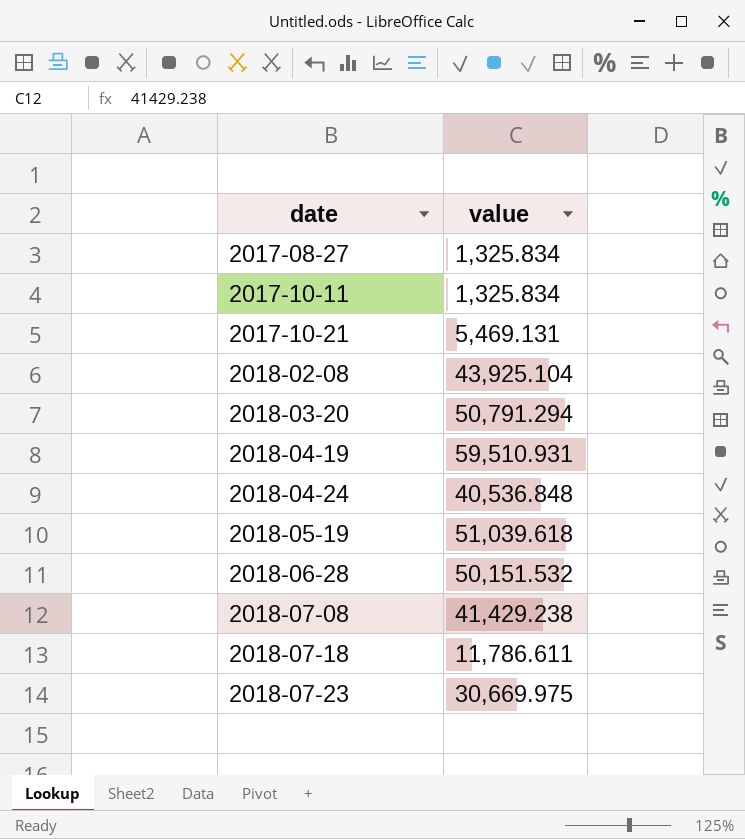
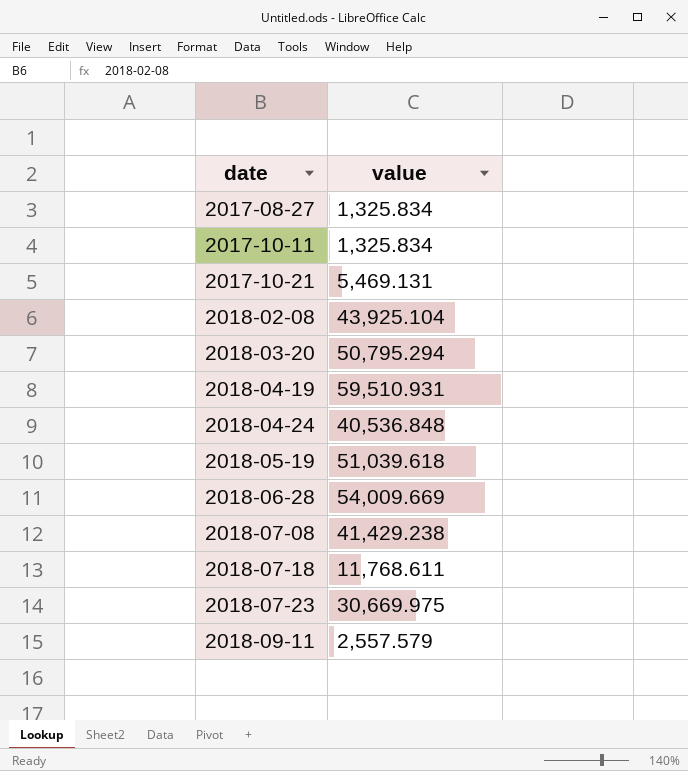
2018-03-20 | value: 50,791.294 -> 50,795.294
2018-06-28 | value: 50,151.532 -> 54,009.669
2018-07-18 | value: 11,786.611 -> 11,768.611
row 2018-09-11: none -> 2,557.579

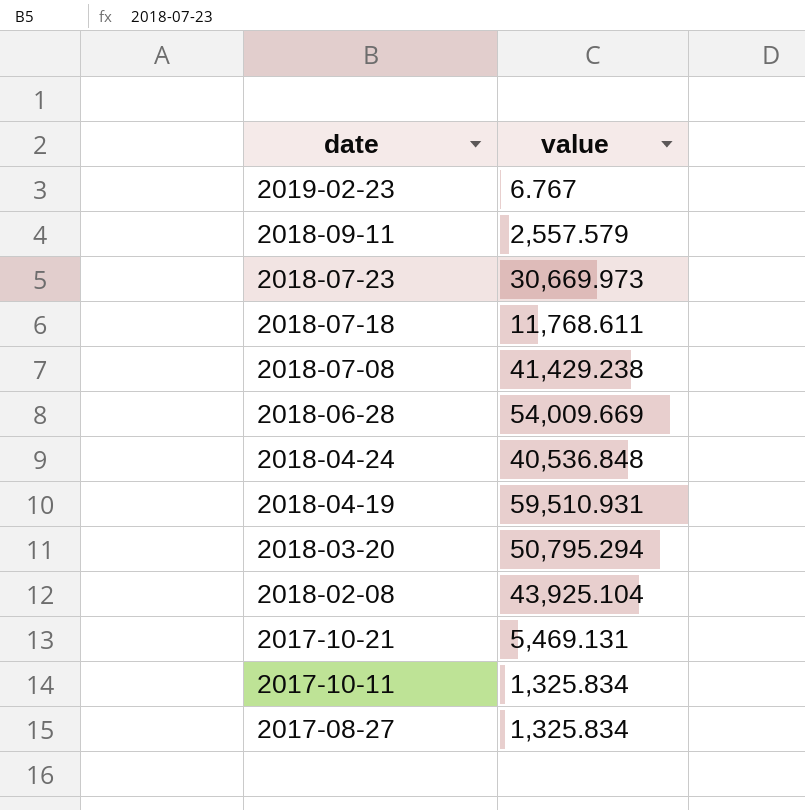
row order: date ascending -> date descending
row 2018-05-19: 51,039.618 -> none
row 2019-02-23: none -> 6.767
2018-07-23 | value: 30,669.975 -> 30,669.973

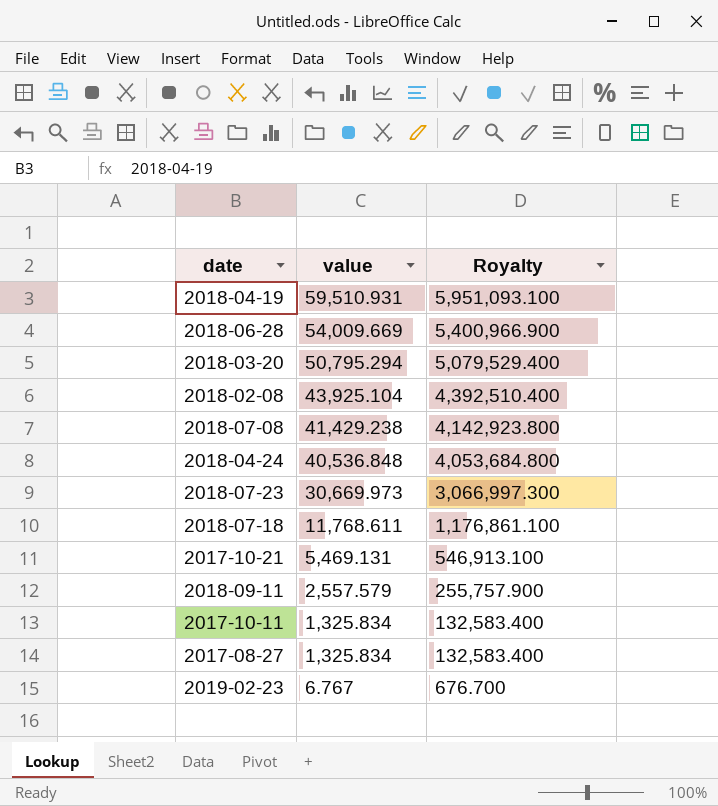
row order: date descending -> value descending
column Royalty | formula: none -> [value] * 100

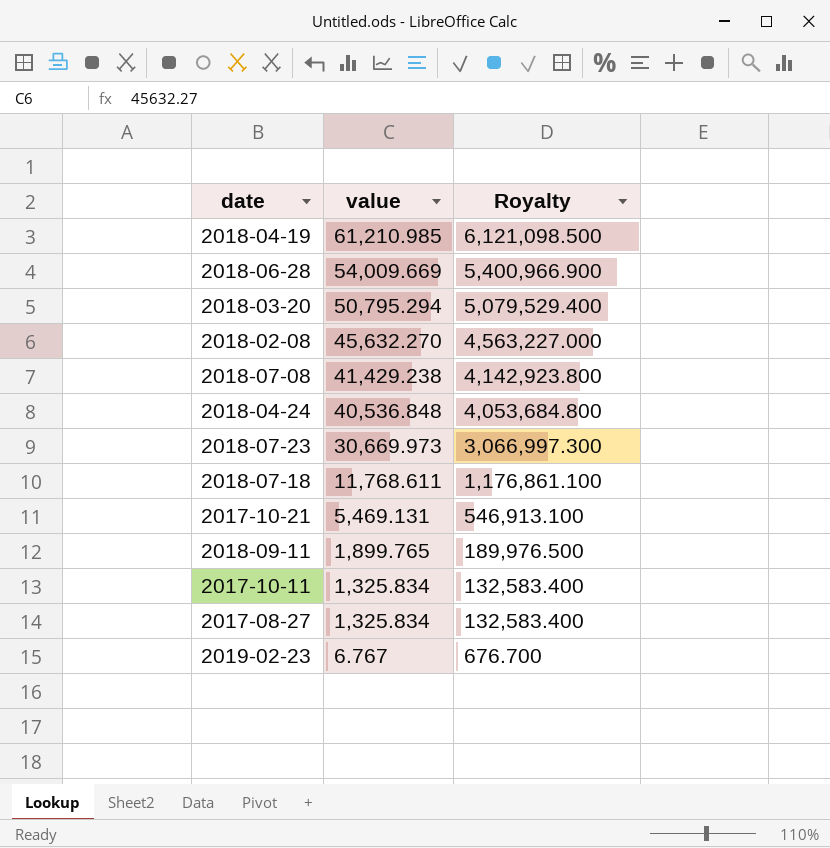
2018-04-19 | value: 59,510.931 -> 61,210.985
2018-04-19 | Royalty: 5,951,093.100 -> 6,121,098.500
2018-02-08 | value: 43,925.104 -> 45,632.270
2018-02-08 | Royalty: 4,392,510.400 -> 4,563,227.000
2018-09-11 | value: 2,557.579 -> 1,899.765
2018-09-11 | Royalty: 255,757.900 -> 189,976.500

